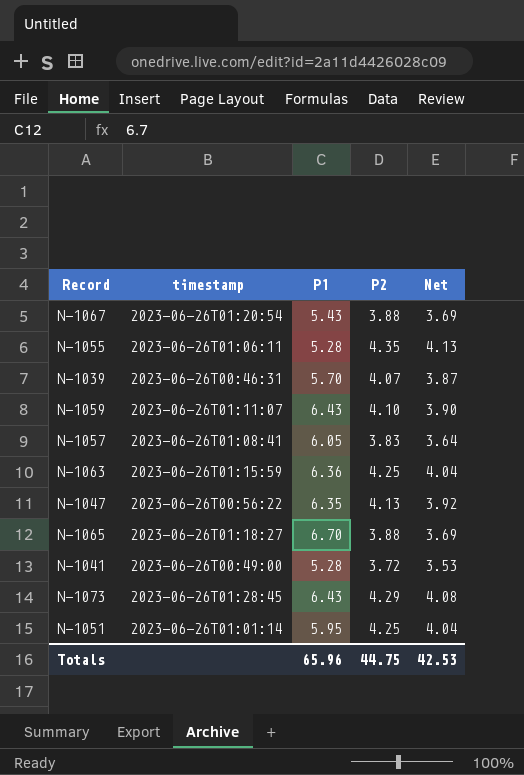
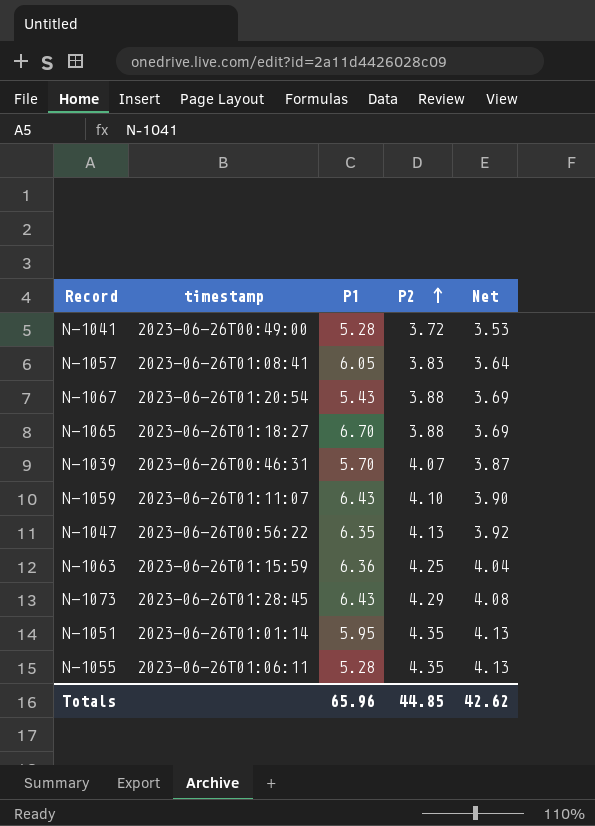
row order: none -> P2 ascending
N-1051 | P2: 4.25 -> 4.35
N-1051 | Net: 4.04 -> 4.13
Totals | P2: 44.75 -> 44.85
Totals | Net: 42.53 -> 42.62

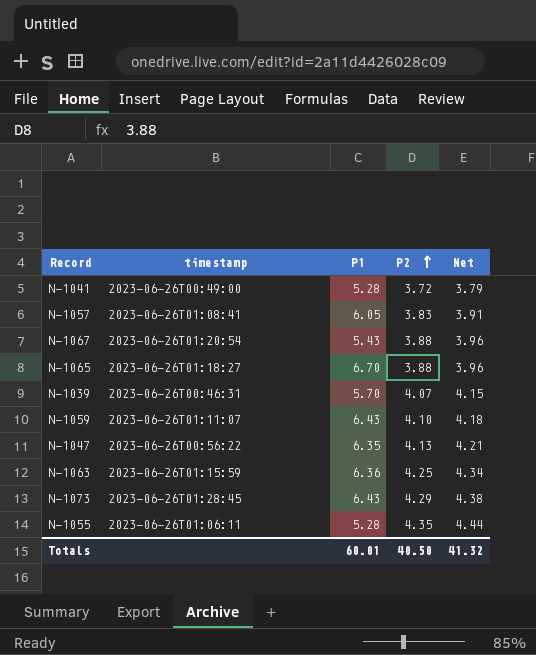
column Net | formula: [P2] * 0.95 -> [P2] * 1.02
row N-1051: 2023-06-26T01:01:14 | 5.95 | 4.35 | 4.13 -> none
Totals | P1: 65.96 -> 60.01
Totals | P2: 44.85 -> 40.50
Totals | Net: 42.62 -> 41.32

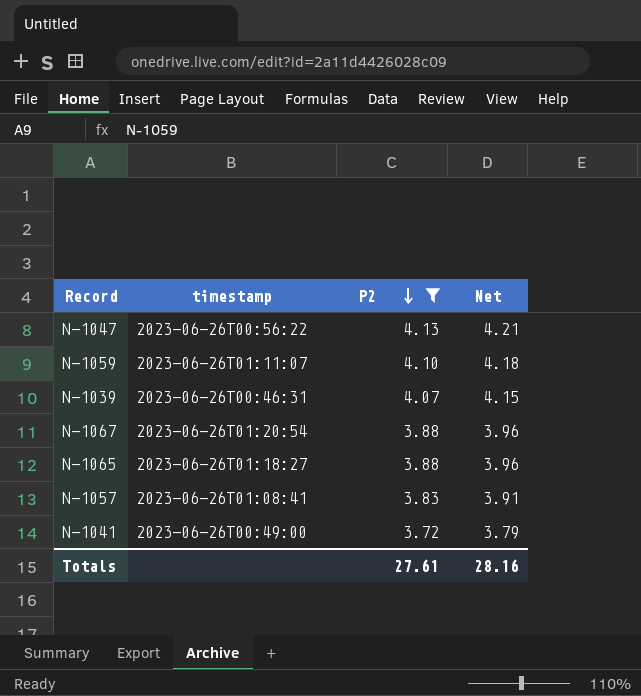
filter: none -> P2 <= 4.13
row order: P2 ascending -> P2 descending
column P1 | position: 3 -> none
Totals | P2: 40.50 -> 27.61
Totals | Net: 41.32 -> 28.16

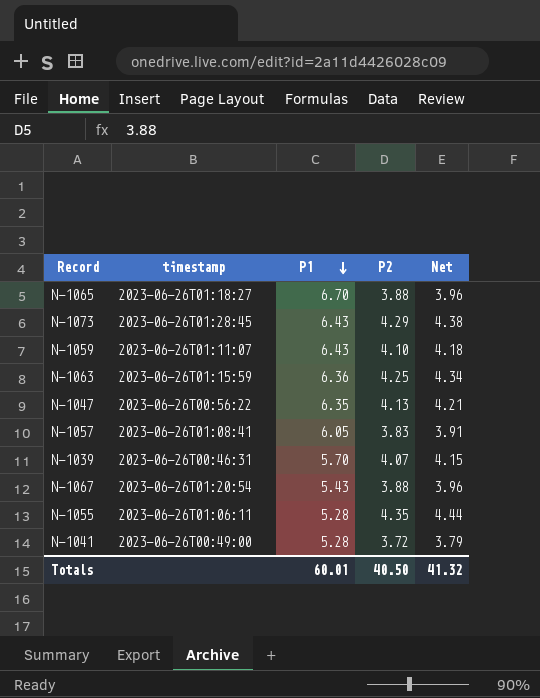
filter: P2 <= 4.13 -> none
row order: P2 descending -> P1 descending
column P1 | position: none -> 3
Totals | P2: 27.61 -> 40.50
Totals | Net: 28.16 -> 41.32

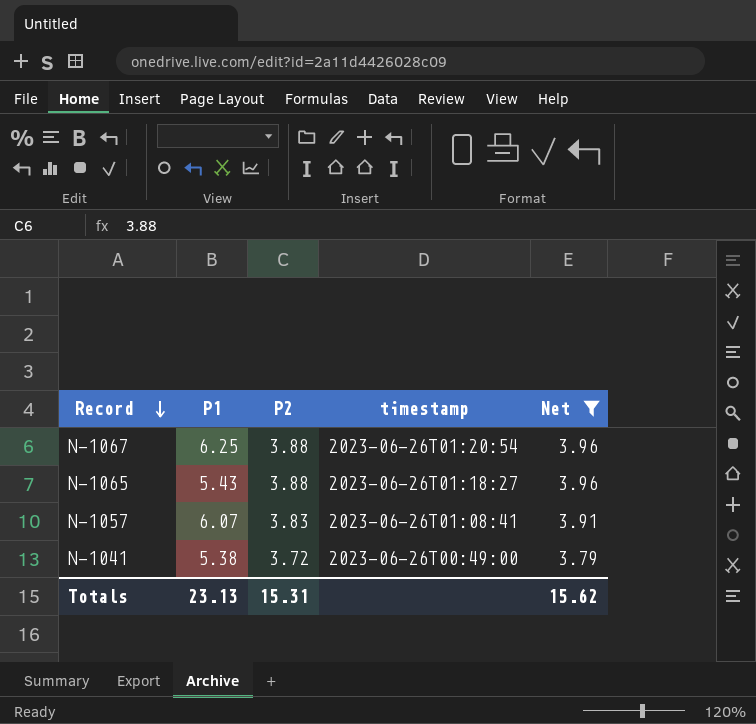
filter: none -> Net <= 3.96
row order: P1 descending -> Record descending
column timestamp | position: 2 -> 4
N-1067 | P1: 5.43 -> 6.25
N-1065 | P1: 6.70 -> 5.43
N-1057 | P1: 6.05 -> 6.07
N-1041 | P1: 5.28 -> 5.38
Totals | P1: 60.01 -> 23.13
Totals | P2: 40.50 -> 15.31
Totals | Net: 41.32 -> 15.62

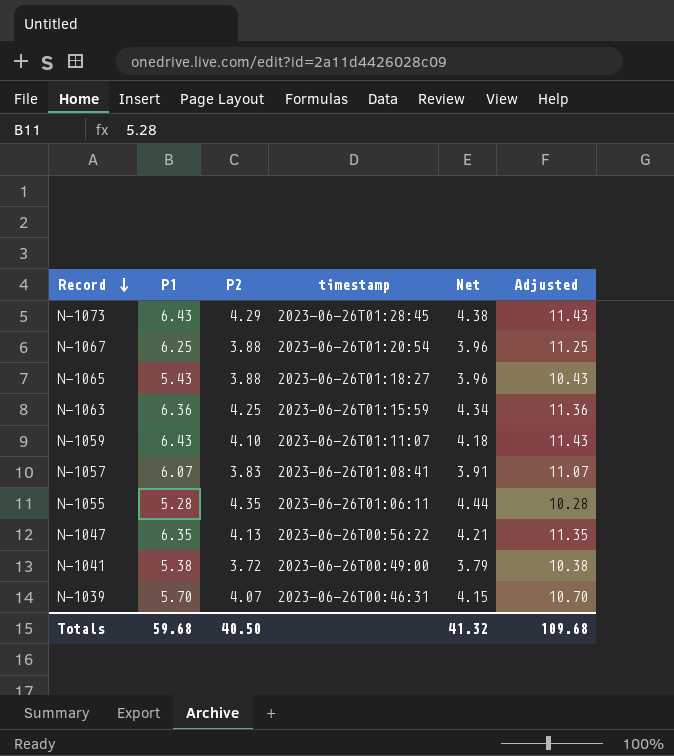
filter: Net <= 3.96 -> none
column Adjusted | formula: none -> [P1] + 5
Totals | P1: 23.13 -> 59.68
Totals | P2: 15.31 -> 40.50
Totals | Net: 15.62 -> 41.32

